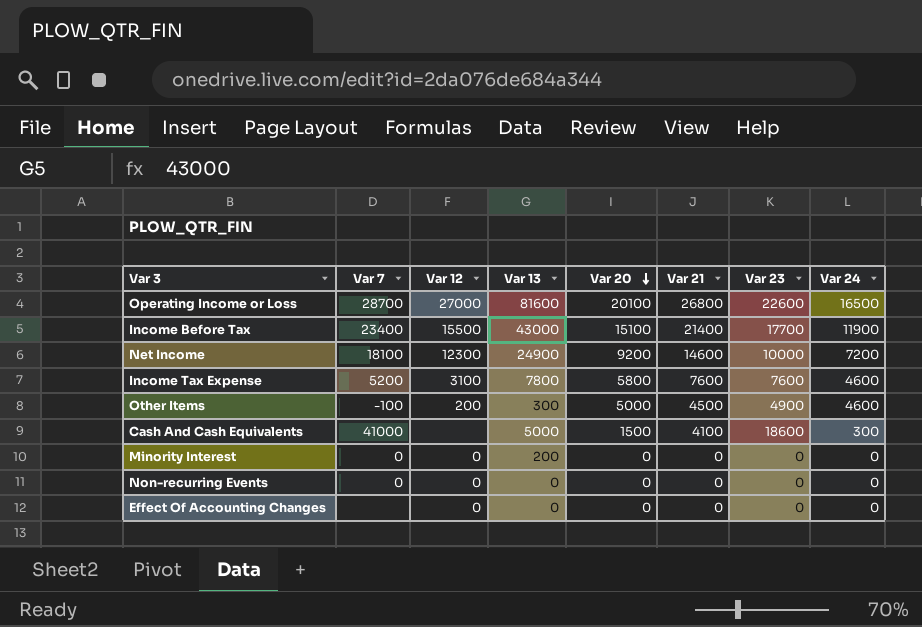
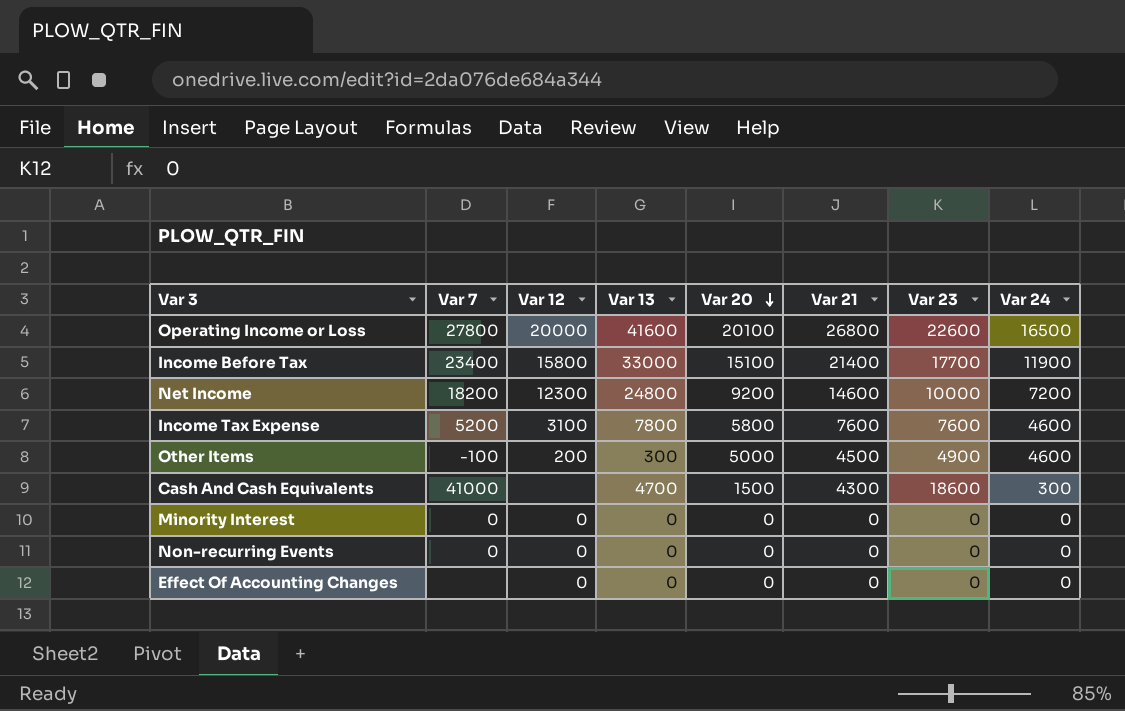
Operating Income or Loss | Var 7: 28700 -> 27800
Operating Income or Loss | Var 12: 27000 -> 20000
Operating Income or Loss | Var 13: 81600 -> 41600
Income Before Tax | Var 12: 15500 -> 15800
Income Before Tax | Var 13: 43000 -> 33000
Net Income | Var 7: 18100 -> 18200
Net Income | Var 13: 24900 -> 24800
Cash And Cash Equivalents | Var 13: 5000 -> 4700
Cash And Cash Equivalents | Var 21: 4100 -> 4300
Minority Interest | Var 13: 200 -> 0

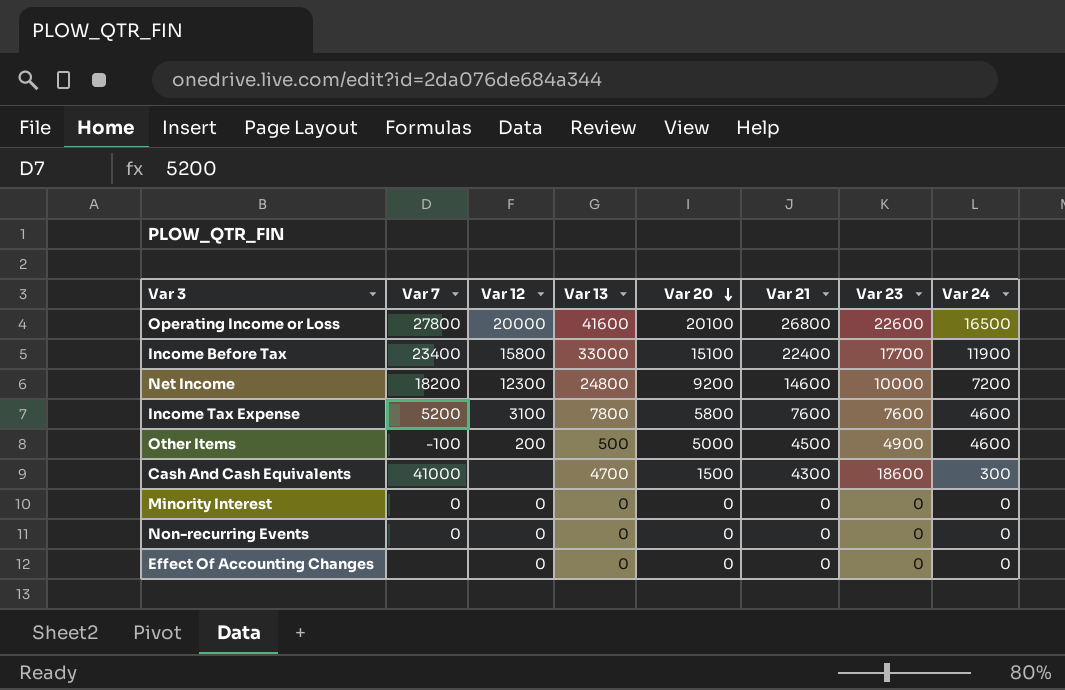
Income Before Tax | Var 21: 21400 -> 22400
Other Items | Var 13: 300 -> 500

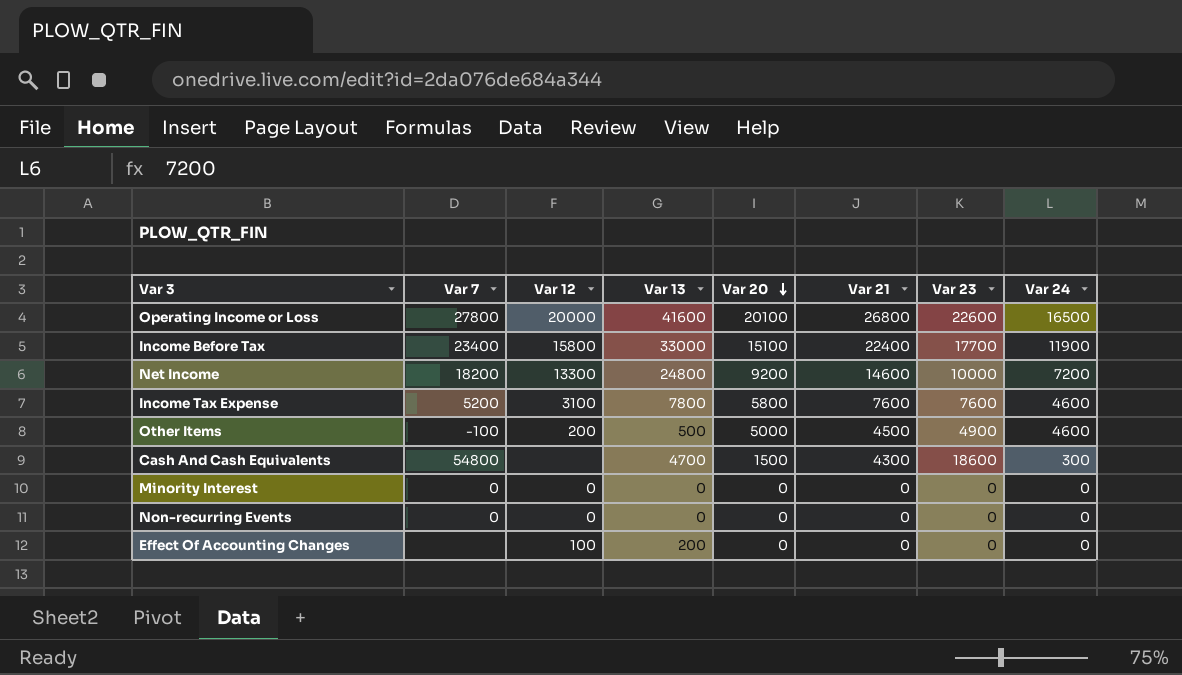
Net Income | Var 12: 12300 -> 13300
Cash And Cash Equivalents | Var 7: 41000 -> 54800
Effect Of Accounting Changes | Var 12: 0 -> 100
Effect Of Accounting Changes | Var 13: 0 -> 200

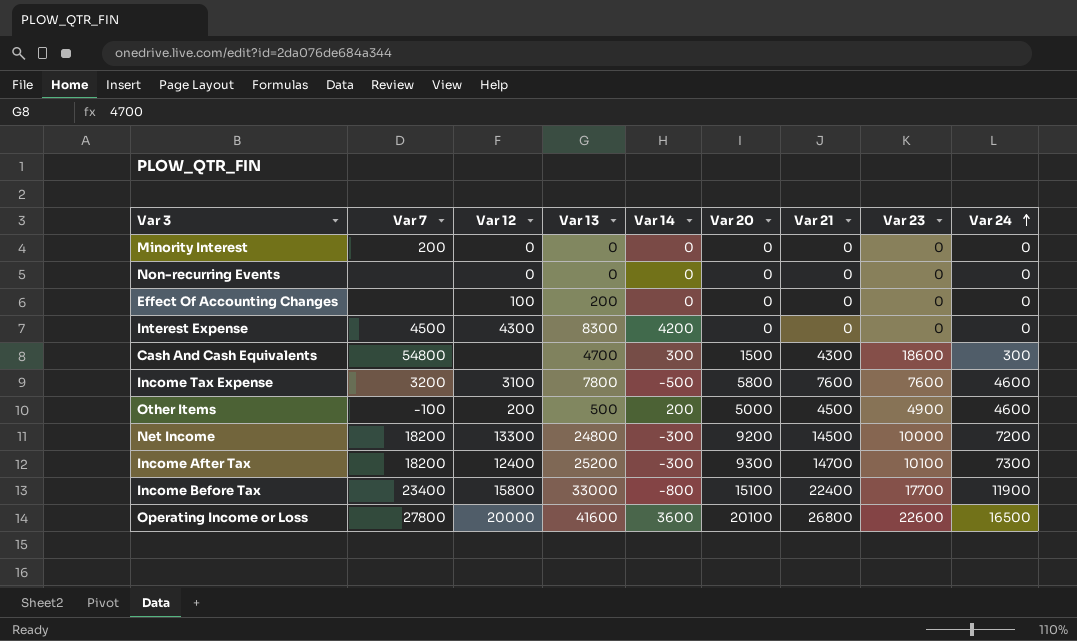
row order: Var 20 descending -> Var 24 ascending
column Var 14 | position: none -> 5
Minority Interest | Var 7: 0 -> 200
Non-recurring Events | Var 7: 0 -> none
row Interest Expense: none -> 4500 | 4300 | 8300 | 4200 | 0 | 0 | 0 | 0
Income Tax Expense | Var 7: 5200 -> 3200
Net Income | Var 21: 14600 -> 14500
row Income After Tax: none -> 18200 | 12400 | 25200 | -300 | 9300 | 14700 | 10100 | 7300

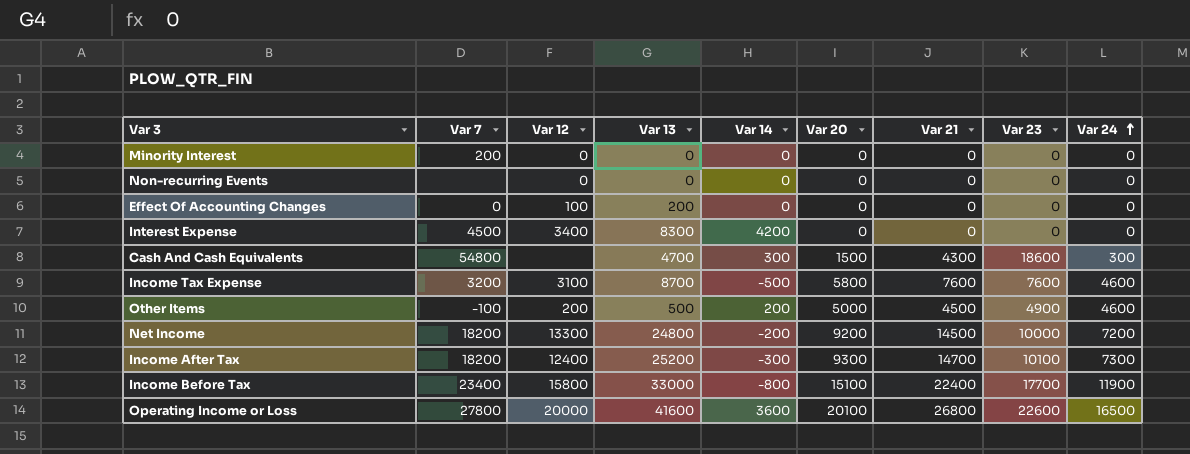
Effect Of Accounting Changes | Var 7: none -> 0
Interest Expense | Var 12: 4300 -> 3400
Income Tax Expense | Var 13: 7800 -> 8700
Net Income | Var 14: -300 -> -200

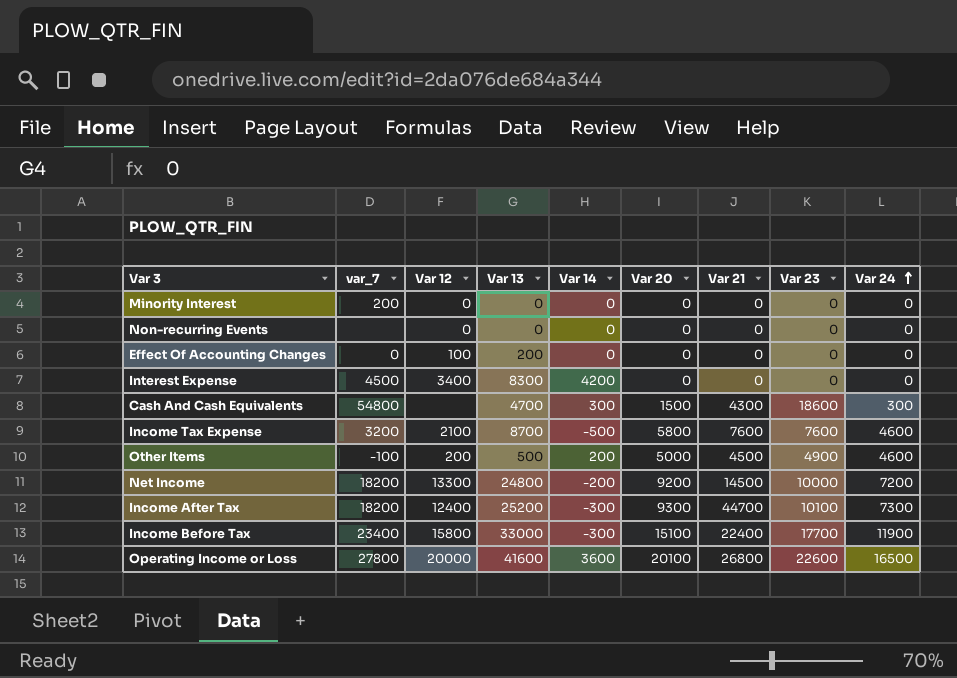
column name: Var 7 -> var_7
Income Tax Expense | Var 12: 3100 -> 2100
Income After Tax | Var 21: 14700 -> 44700
Income Before Tax | Var 14: -800 -> -300

